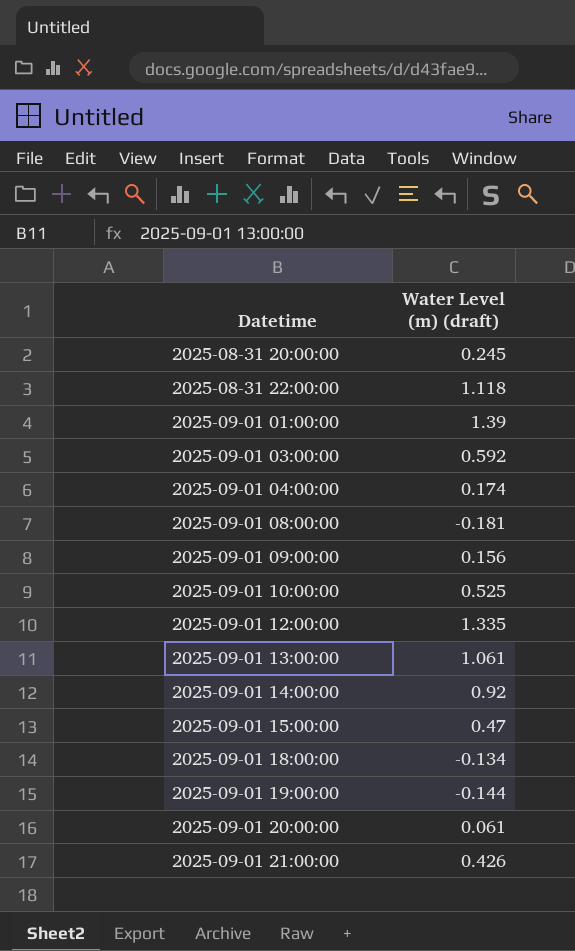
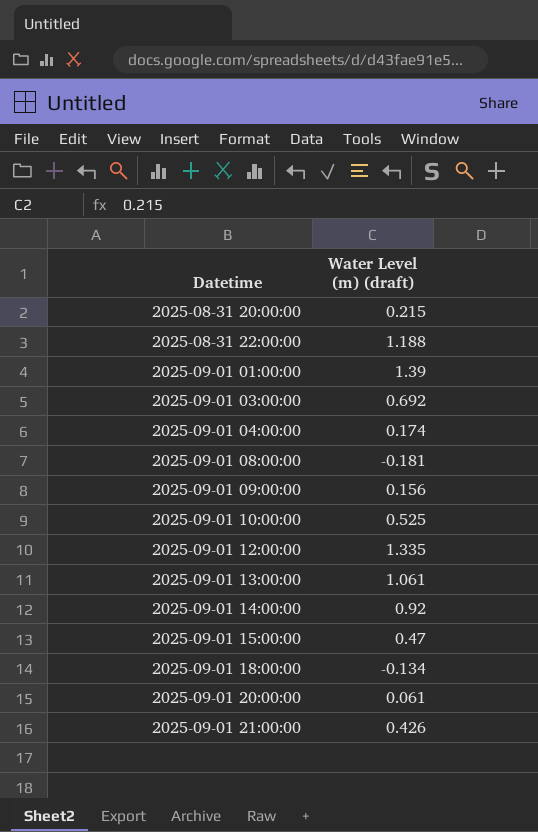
row 2025-09-01 19:00:00: -0.144 -> none
2025-08-31 20:00:00 | Water Level (m) (draft): 0.245 -> 0.215
2025-08-31 22:00:00 | Water Level (m) (draft): 1.118 -> 1.188
2025-09-01 03:00:00 | Water Level (m) (draft): 0.592 -> 0.692

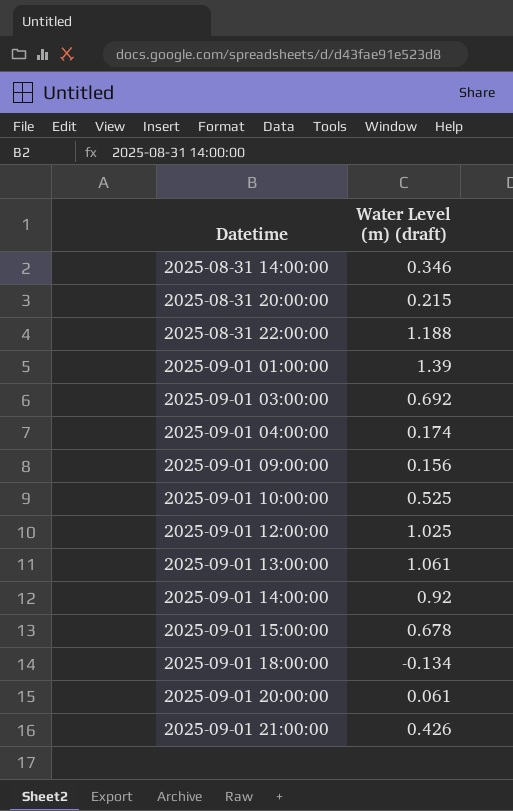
row 2025-09-01 08:00:00: -0.181 -> none
row 2025-08-31 14:00:00: none -> 0.346
2025-09-01 12:00:00 | Water Level (m) (draft): 1.335 -> 1.025
2025-09-01 15:00:00 | Water Level (m) (draft): 0.47 -> 0.678

